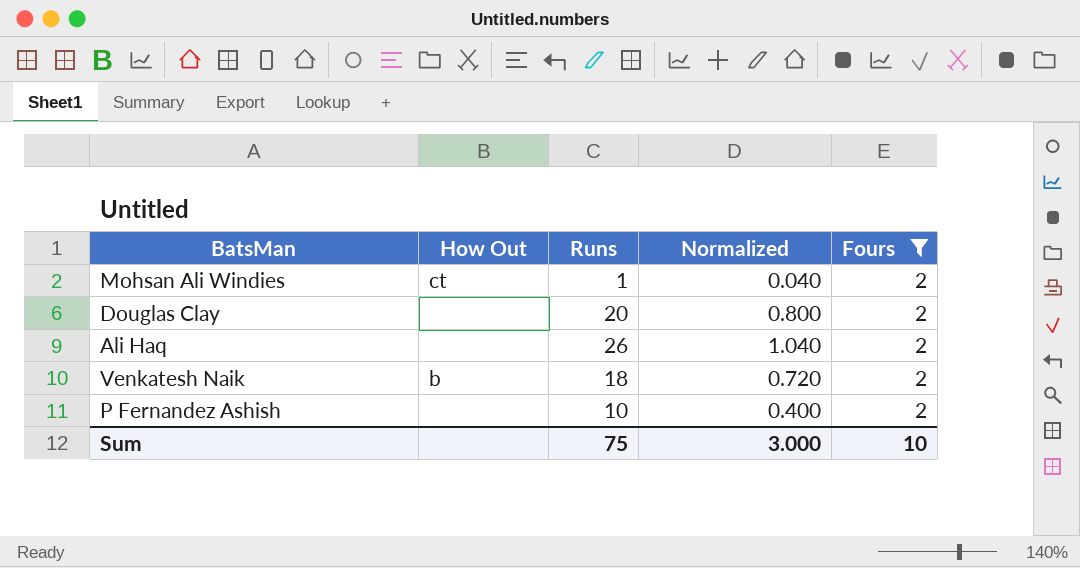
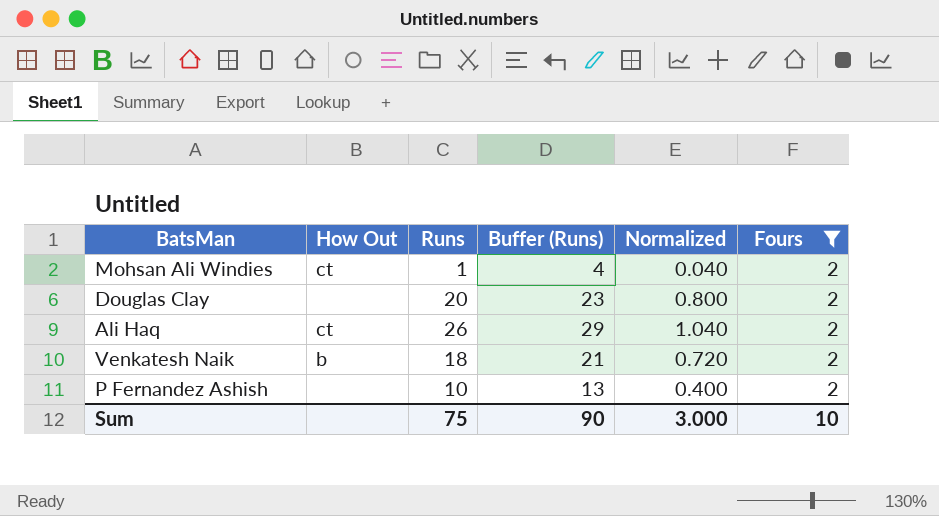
column Buffer (Runs) | formula: none -> [Runs] + 3
Ali Haq | How Out: none -> ct

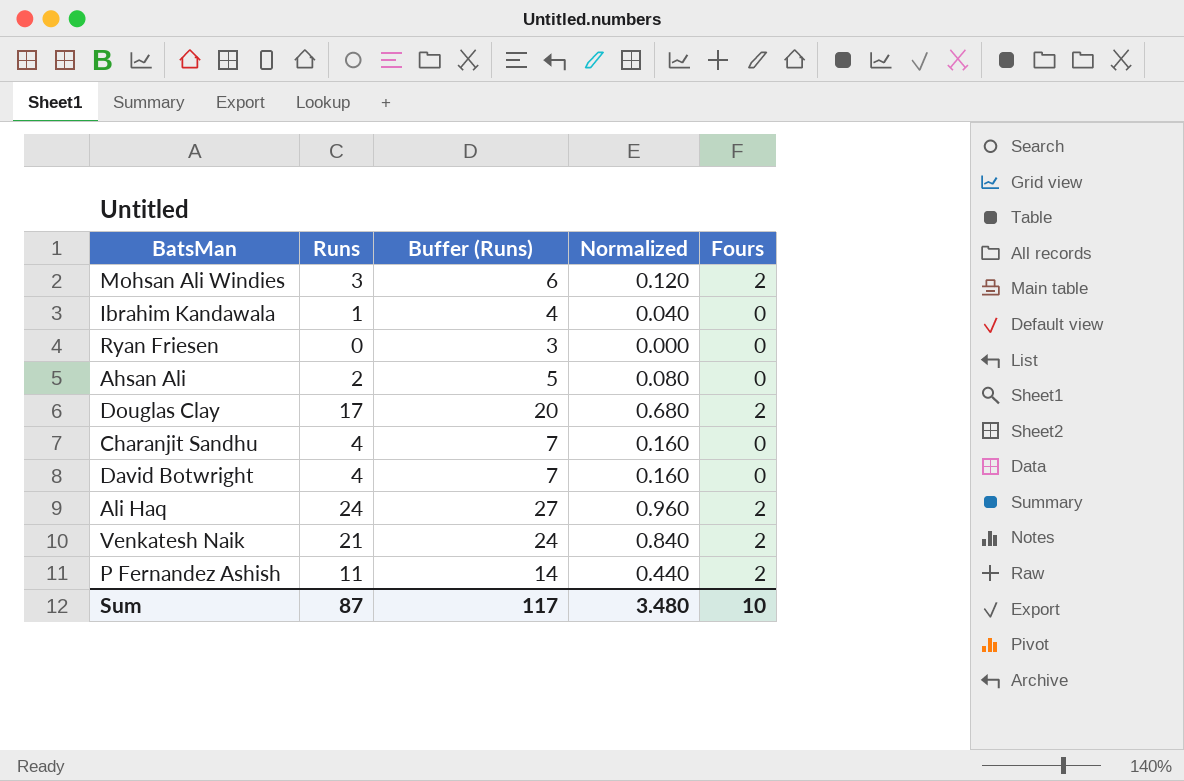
filter: Fours = 2 -> none
column How Out | position: 2 -> none
Mohsan Ali Windies | Runs: 1 -> 3
Mohsan Ali Windies | Buffer (Runs): 4 -> 6
Mohsan Ali Windies | Normalized: 0.040 -> 0.120
Douglas Clay | Runs: 20 -> 17
Douglas Clay | Buffer (Runs): 23 -> 20
Douglas Clay | Normalized: 0.800 -> 0.680
Ali Haq | Runs: 26 -> 24
Ali Haq | Buffer (Runs): 29 -> 27
Ali Haq | Normalized: 1.040 -> 0.960
Venkatesh Naik | Runs: 18 -> 21
Venkatesh Naik | Buffer (Runs): 21 -> 24
Venkatesh Naik | Normalized: 0.720 -> 0.840
P Fernandez Ashish | Runs: 10 -> 11
P Fernandez Ashish | Buffer (Runs): 13 -> 14
P Fernandez Ashish | Normalized: 0.400 -> 0.440
Sum | Runs: 75 -> 87
Sum | Buffer (Runs): 90 -> 117
Sum | Normalized: 3.000 -> 3.480

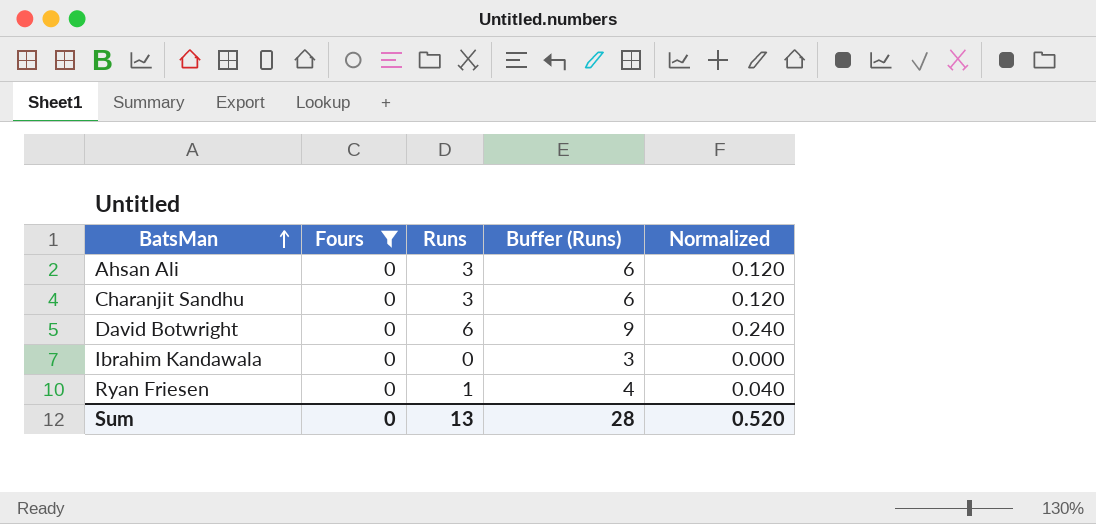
filter: none -> Fours = 0
row order: none -> BatsMan ascending
column Fours | position: 5 -> 2
Ahsan Ali | Runs: 2 -> 3
Ahsan Ali | Buffer (Runs): 5 -> 6
Ahsan Ali | Normalized: 0.080 -> 0.120
Charanjit Sandhu | Runs: 4 -> 3
Charanjit Sandhu | Buffer (Runs): 7 -> 6
Charanjit Sandhu | Normalized: 0.160 -> 0.120
David Botwright | Runs: 4 -> 6
David Botwright | Buffer (Runs): 7 -> 9
David Botwright | Normalized: 0.160 -> 0.240
Ibrahim Kandawala | Runs: 1 -> 0
Ibrahim Kandawala | Buffer (Runs): 4 -> 3
Ibrahim Kandawala | Normalized: 0.040 -> 0.000
Ryan Friesen | Runs: 0 -> 1
Ryan Friesen | Buffer (Runs): 3 -> 4
Ryan Friesen | Normalized: 0.000 -> 0.040
Sum | Fours: 10 -> 0
Sum | Runs: 87 -> 13
Sum | Buffer (Runs): 117 -> 28
Sum | Normalized: 3.480 -> 0.520

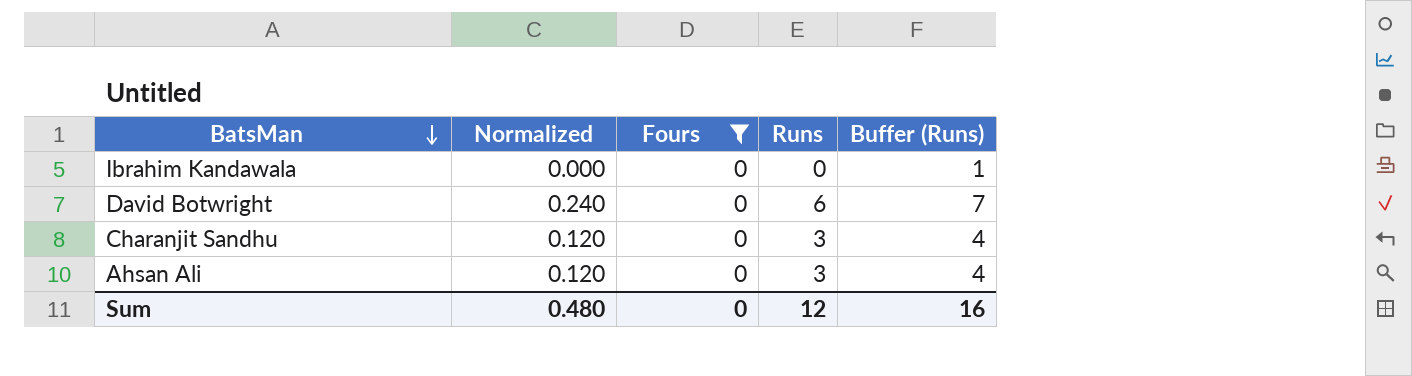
row order: BatsMan ascending -> BatsMan descending
column Normalized | position: 5 -> 2
column Buffer (Runs) | formula: [Runs] + 3 -> [Runs] + 1
row Ryan Friesen: 0 | 1 | 4 | 0.040 -> none
Sum | Normalized: 0.520 -> 0.480
Sum | Runs: 13 -> 12
Sum | Buffer (Runs): 28 -> 16

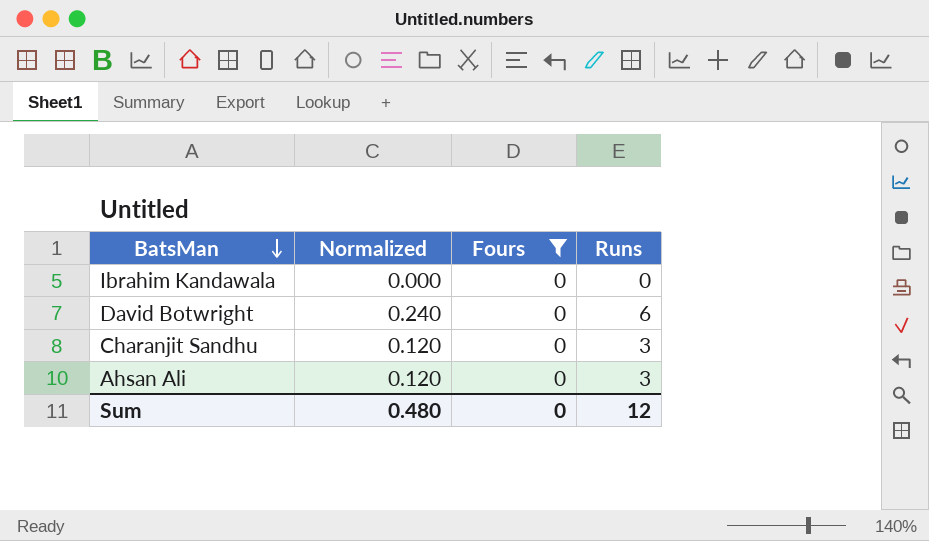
column Buffer (Runs) | formula: [Runs] + 1 -> none

